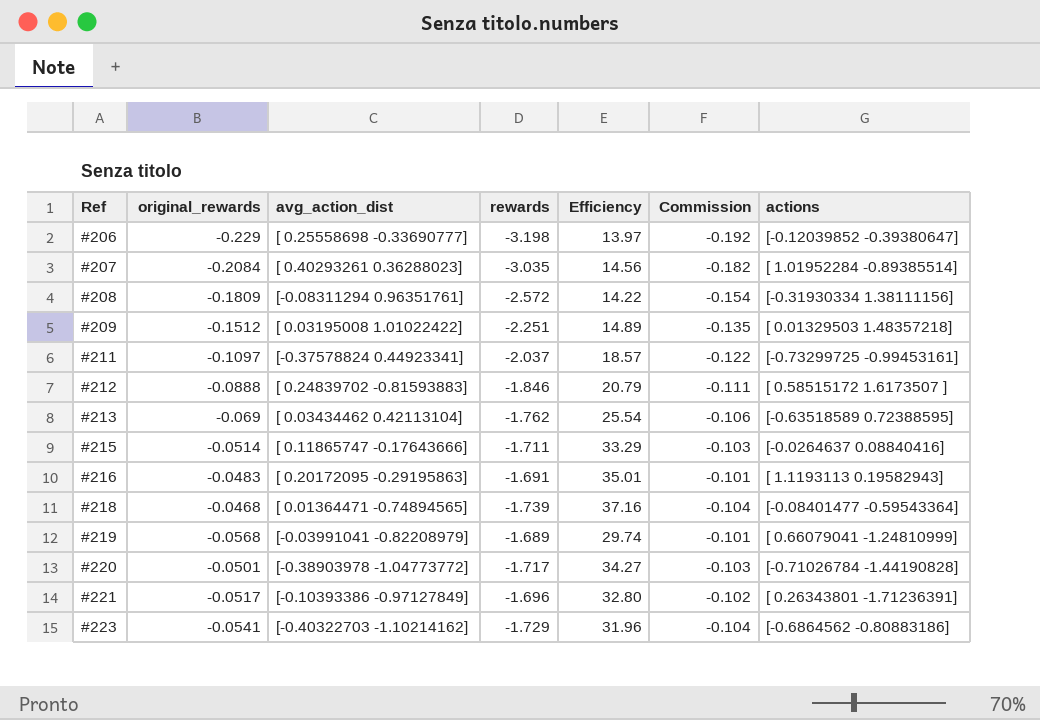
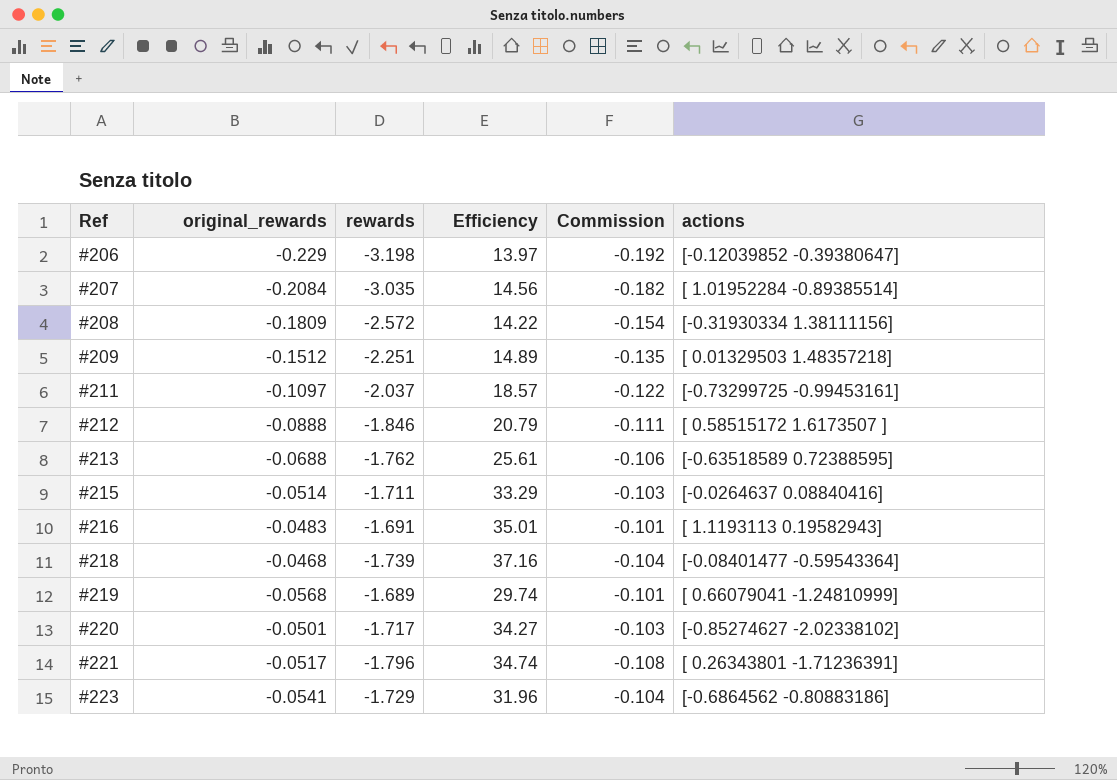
column avg_action_dist | position: 3 -> none
#213 | original_rewards: -0.069 -> -0.0688
#213 | Efficiency: 25.54 -> 25.61
#220 | actions: [-0.71026784 -1.44190828] -> [-0.85274627 -2.02338102]
#221 | rewards: -1.696 -> -1.796
#221 | Efficiency: 32.80 -> 34.74
#221 | Commission: -0.102 -> -0.108

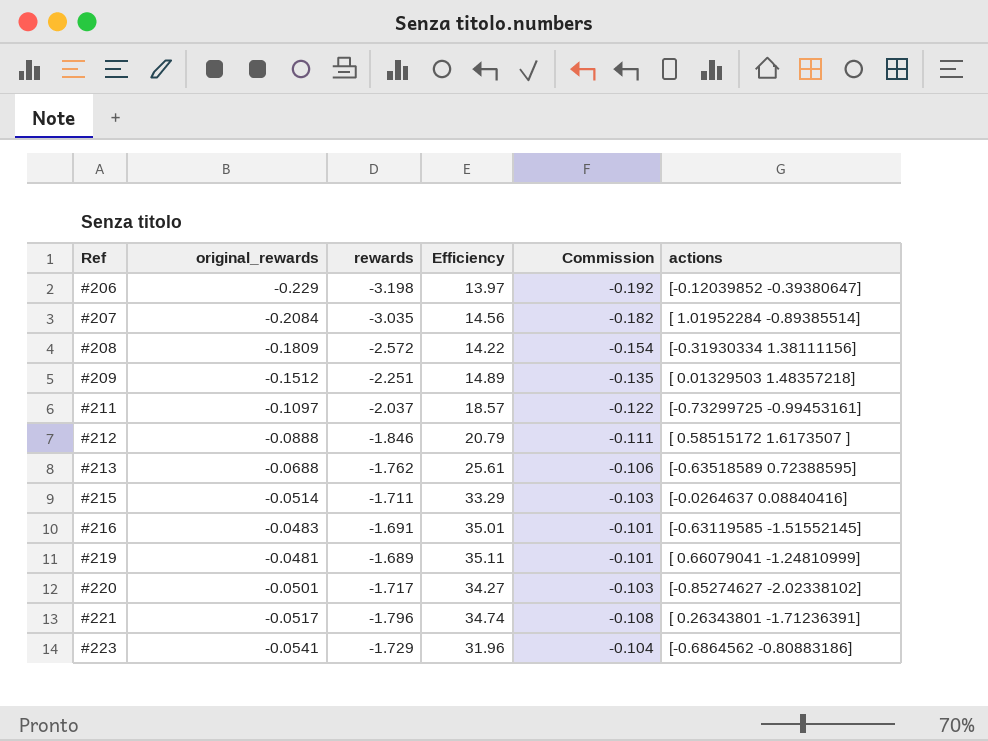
row #218: -0.0468 | -1.739 | 37.16 | -0.104 | [-0.08401477 -0.59543364] -> none
#216 | actions: [ 1.1193113 0.19582943] -> [-0.63119585 -1.51552145]
#219 | original_rewards: -0.0568 -> -0.0481
#219 | Efficiency: 29.74 -> 35.11

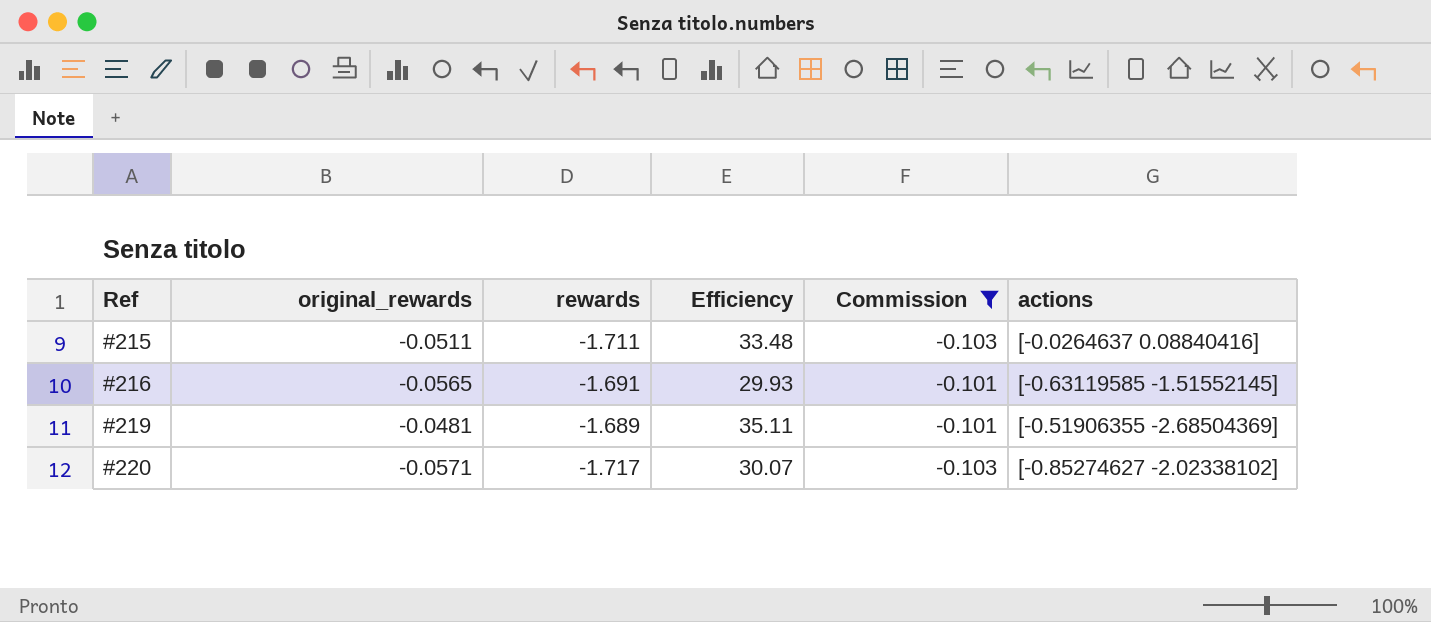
filter: none -> Commission >= -0.103
#215 | original_rewards: -0.0514 -> -0.0511
#215 | Efficiency: 33.29 -> 33.48
#216 | original_rewards: -0.0483 -> -0.0565
#216 | Efficiency: 35.01 -> 29.93
#219 | actions: [ 0.66079041 -1.24810999] -> [-0.51906355 -2.68504369]
#220 | original_rewards: -0.0501 -> -0.0571
#220 | Efficiency: 34.27 -> 30.07

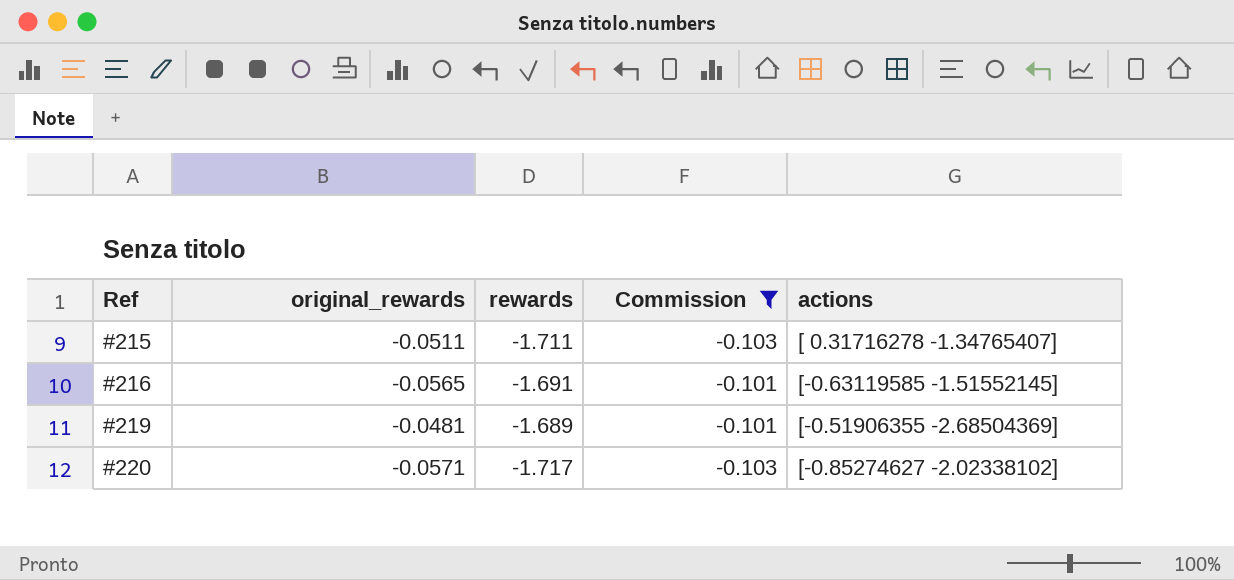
column Efficiency | formula: [rewards] / [original_rewards] -> none
#215 | actions: [-0.0264637 0.08840416] -> [ 0.31716278 -1.34765407]

